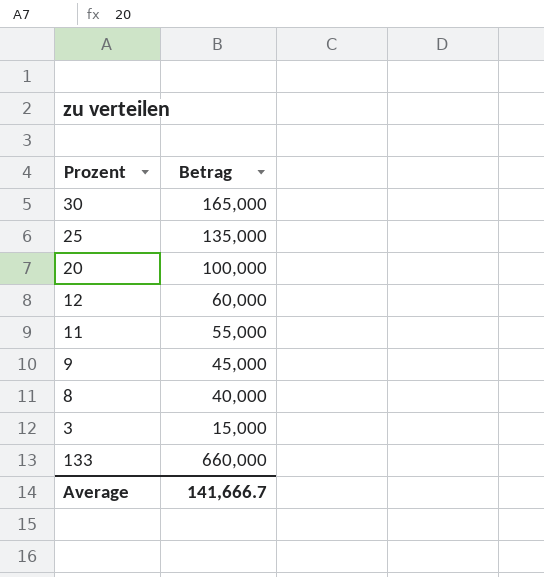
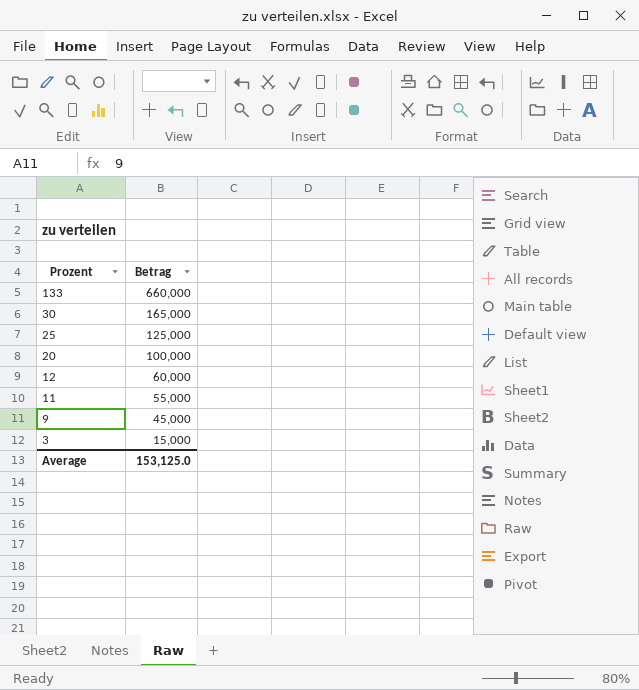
row order: none -> Prozent descending
row 8: 40,000 -> none
25 | Betrag: 135,000 -> 125,000
Average | Betrag: 141,666.7 -> 153,125.0

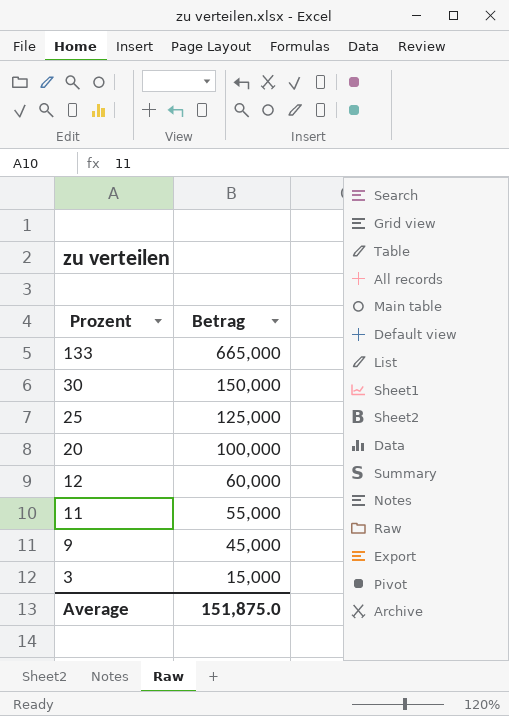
133 | Betrag: 660,000 -> 665,000
30 | Betrag: 165,000 -> 150,000
Average | Betrag: 153,125.0 -> 151,875.0

